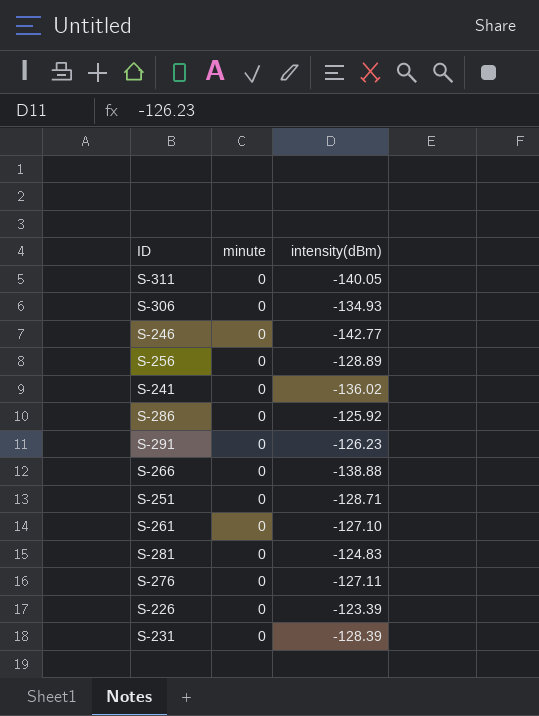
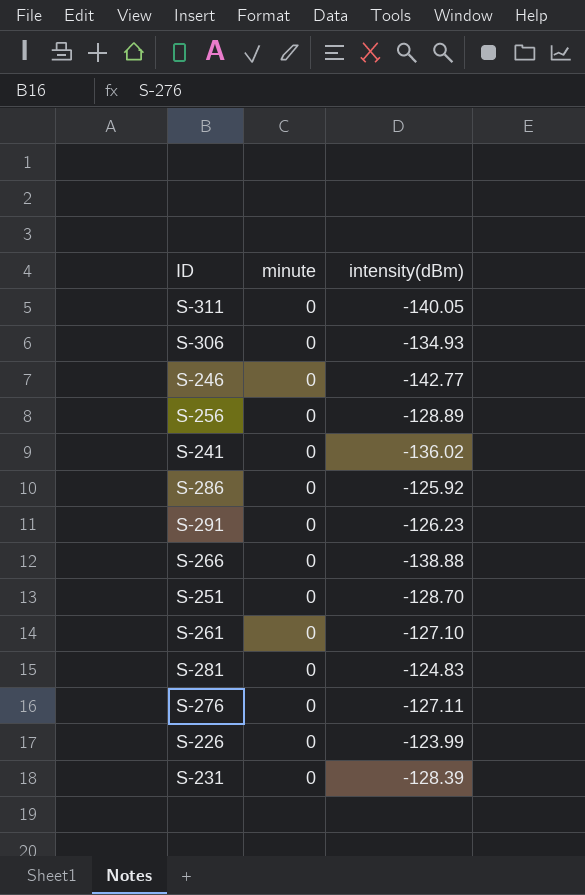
S-251 | intensity(dBm): -128.71 -> -128.70
S-226 | intensity(dBm): -123.39 -> -123.99

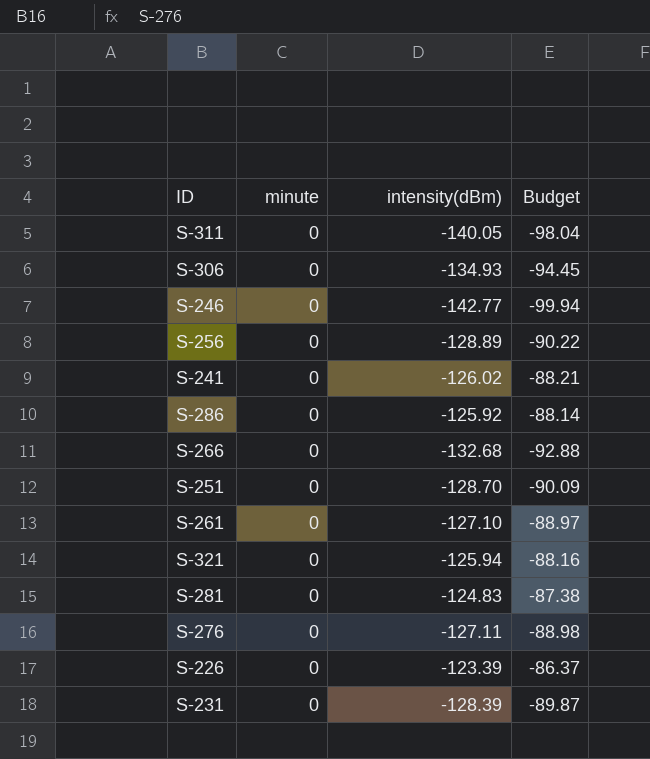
column Budget | formula: none -> [intensity(dBm)] * 0.7
row S-291: 0 | -126.23 -> none
S-241 | intensity(dBm): -136.02 -> -126.02
S-266 | intensity(dBm): -138.88 -> -132.68
row S-321: none -> 0 | -125.94 | -88.16
S-226 | intensity(dBm): -123.99 -> -123.39

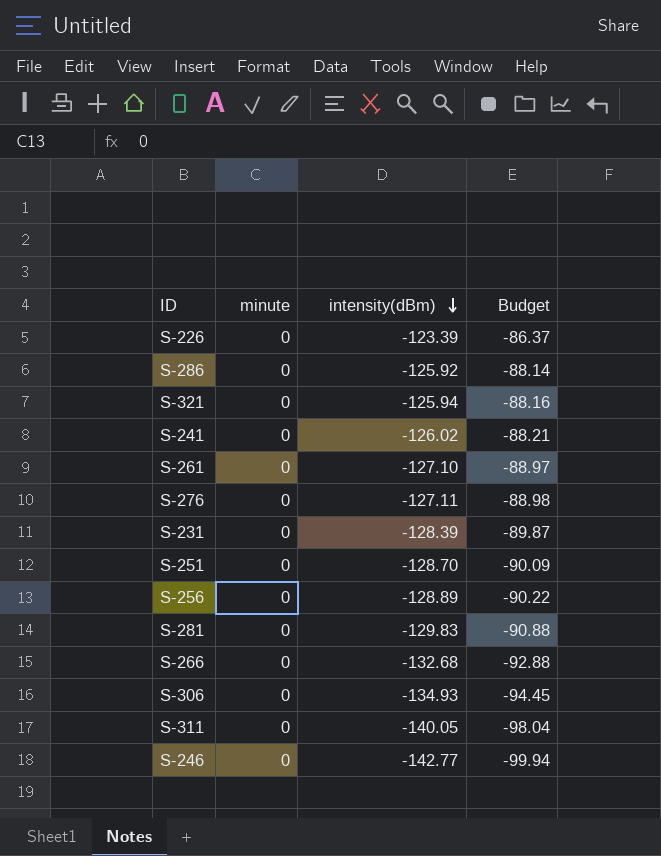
row order: none -> intensity(dBm) descending
S-281 | intensity(dBm): -124.83 -> -129.83
S-281 | Budget: -87.38 -> -90.88

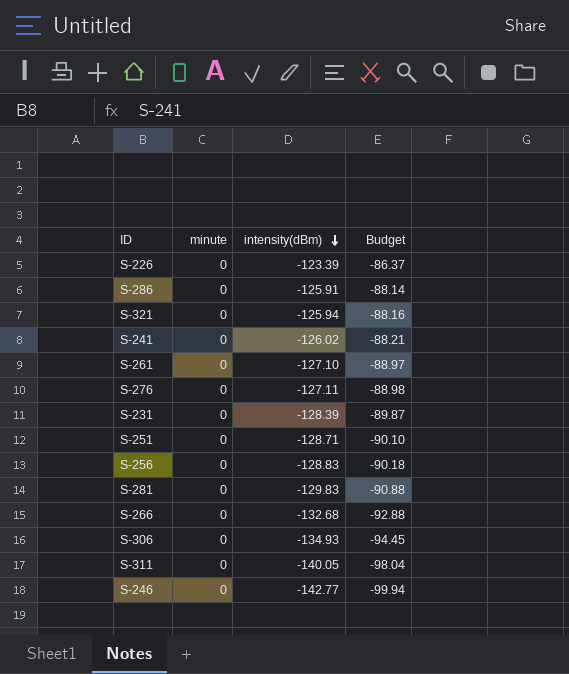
S-286 | intensity(dBm): -125.92 -> -125.91
S-251 | intensity(dBm): -128.70 -> -128.71
S-251 | Budget: -90.09 -> -90.10
S-256 | intensity(dBm): -128.89 -> -128.83
S-256 | Budget: -90.22 -> -90.18

